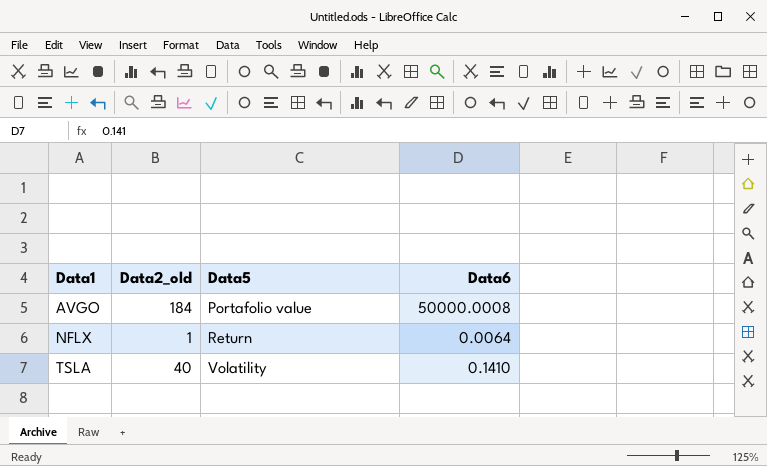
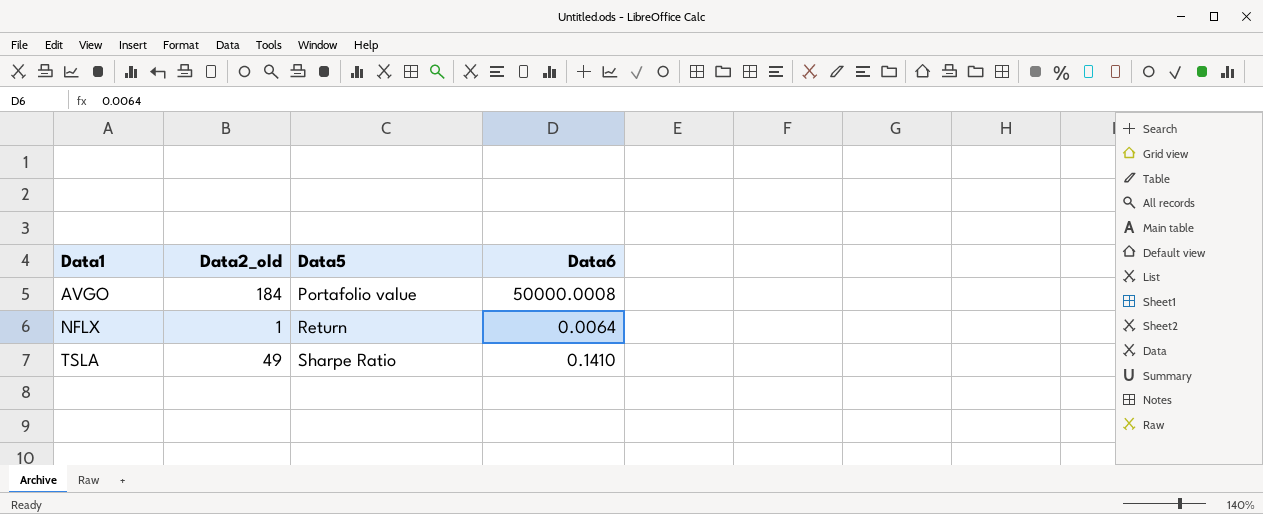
TSLA | Data2_old: 40 -> 49
TSLA | Data5: Volatility -> Sharpe Ratio

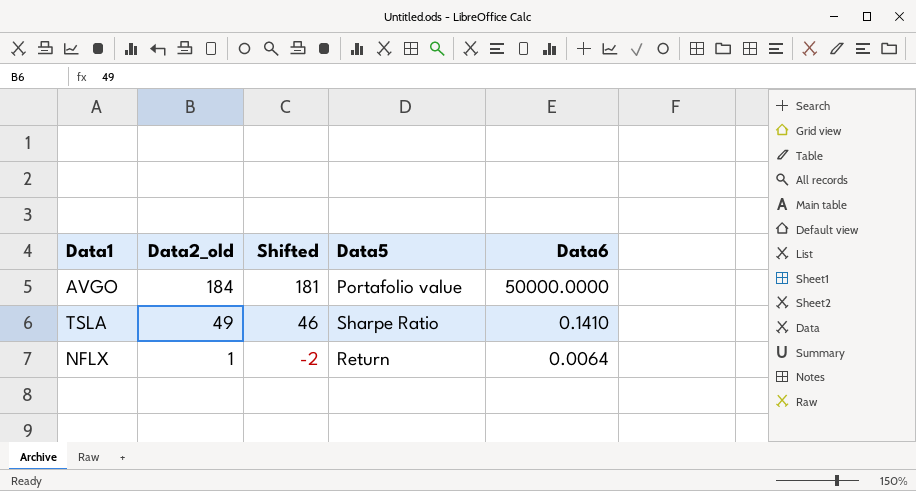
row order: Data1 ascending -> Data2_old descending
column Shifted | formula: none -> [Data2_old] - 3
AVGO | Data6: 50000.0008 -> 50000.0000

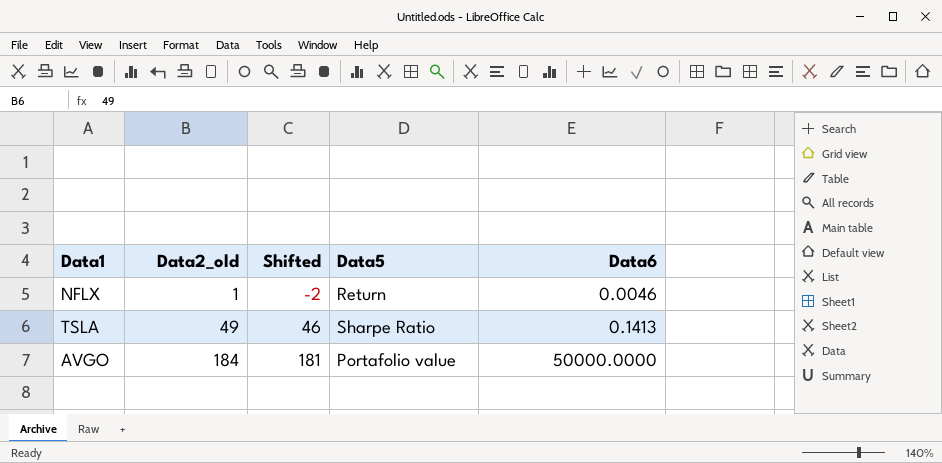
row order: Data2_old descending -> Data2_old ascending
NFLX | Data6: 0.0064 -> 0.0046
TSLA | Data6: 0.1410 -> 0.1413

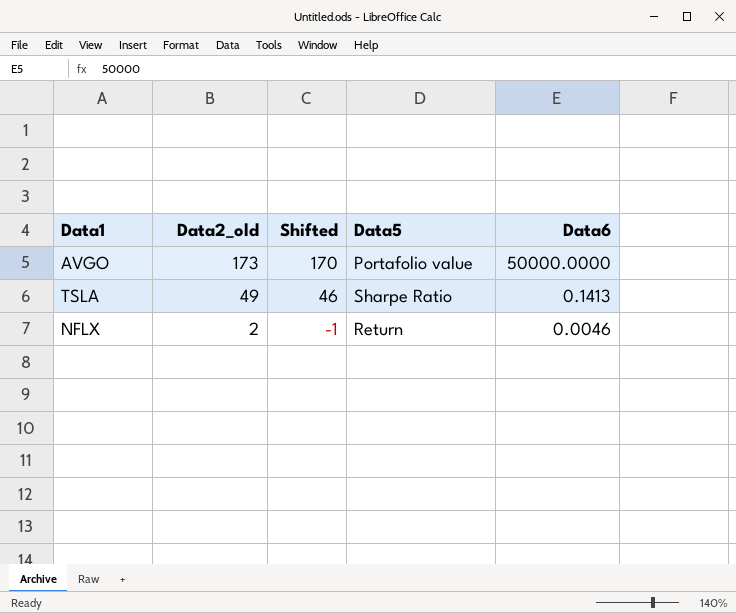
row order: Data2_old ascending -> Data2_old descending
AVGO | Data2_old: 184 -> 173
AVGO | Shifted: 181 -> 170
NFLX | Data2_old: 1 -> 2
NFLX | Shifted: -2 -> -1

